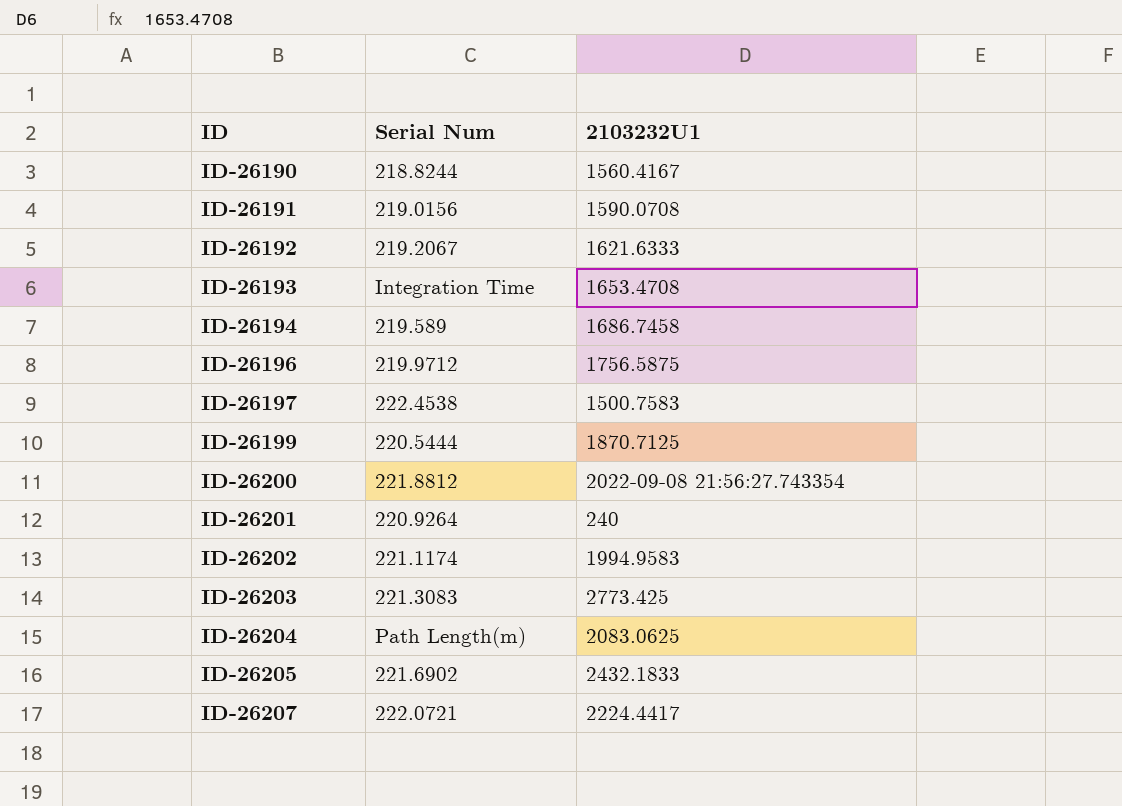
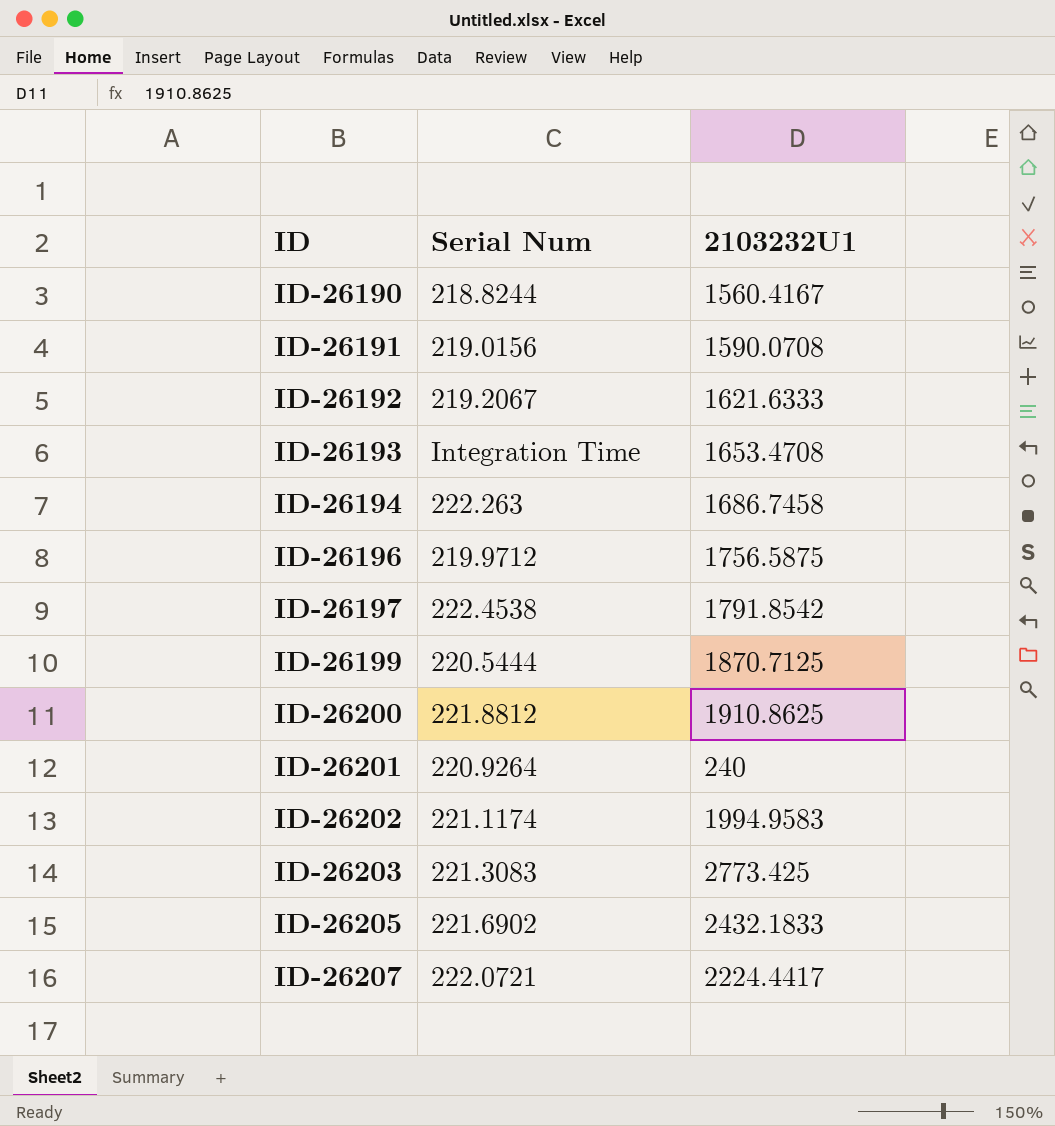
row ID-26204: Path Length(m) | 2083.0625 -> none
ID-26194 | Serial Num: 219.589 -> 222.263
ID-26197 | 2103232U1: 1500.7583 -> 1791.8542
ID-26200 | 2103232U1: 2022-09-08 21:56:27.743354 -> 1910.8625

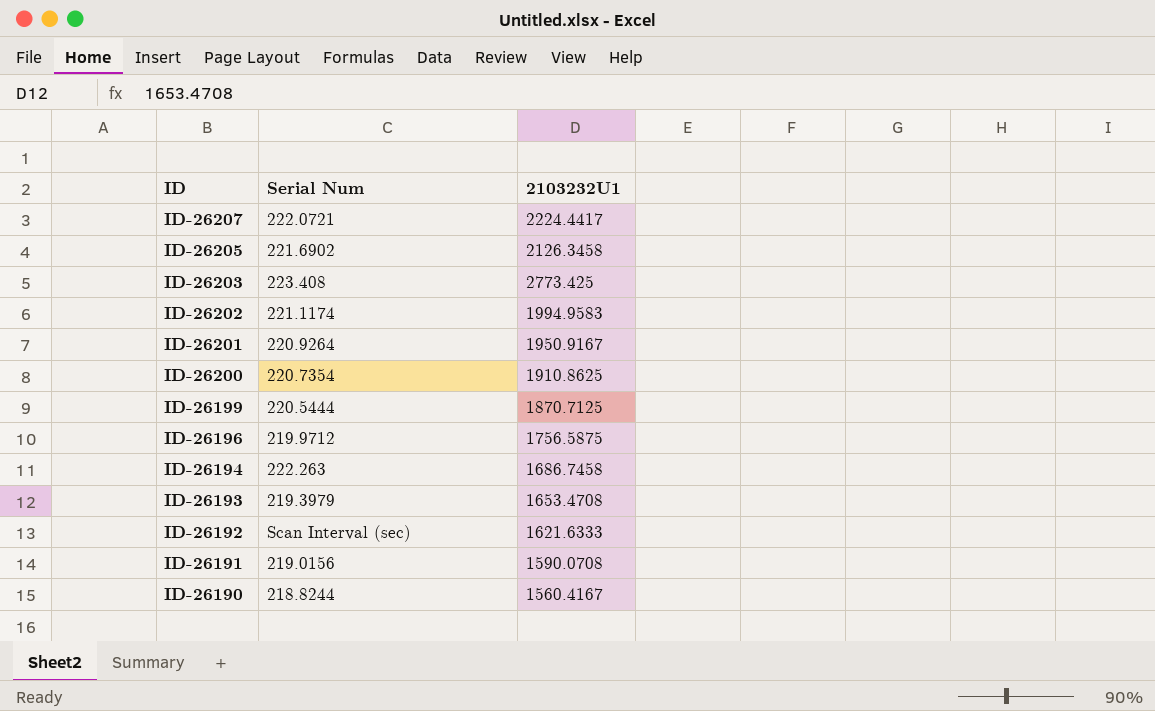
row order: ID ascending -> ID descending
row ID-26197: 222.4538 | 1791.8542 -> none
ID-26205 | 2103232U1: 2432.1833 -> 2126.3458
ID-26203 | Serial Num: 221.3083 -> 223.408
ID-26201 | 2103232U1: 240 -> 1950.9167
ID-26200 | Serial Num: 221.8812 -> 220.7354
ID-26193 | Serial Num: Integration Time -> 219.3979
ID-26192 | Serial Num: 219.2067 -> Scan Interval (sec)

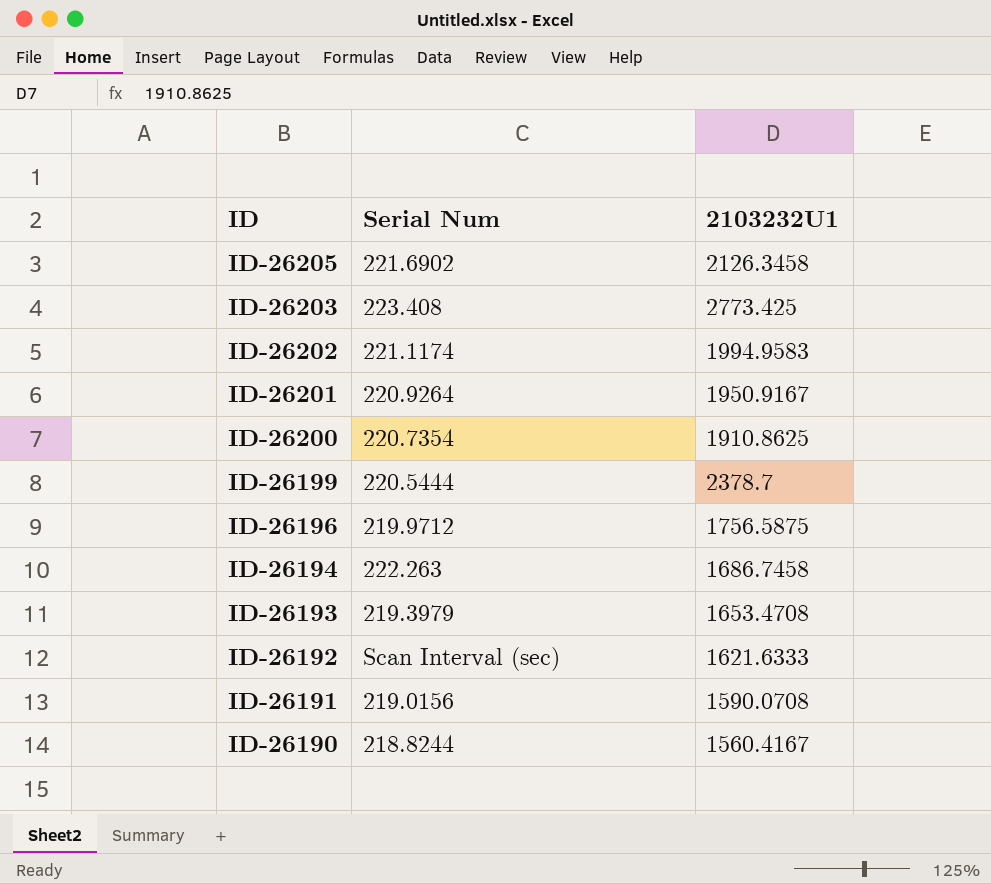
row ID-26207: 222.0721 | 2224.4417 -> none
ID-26199 | 2103232U1: 1870.7125 -> 2378.7

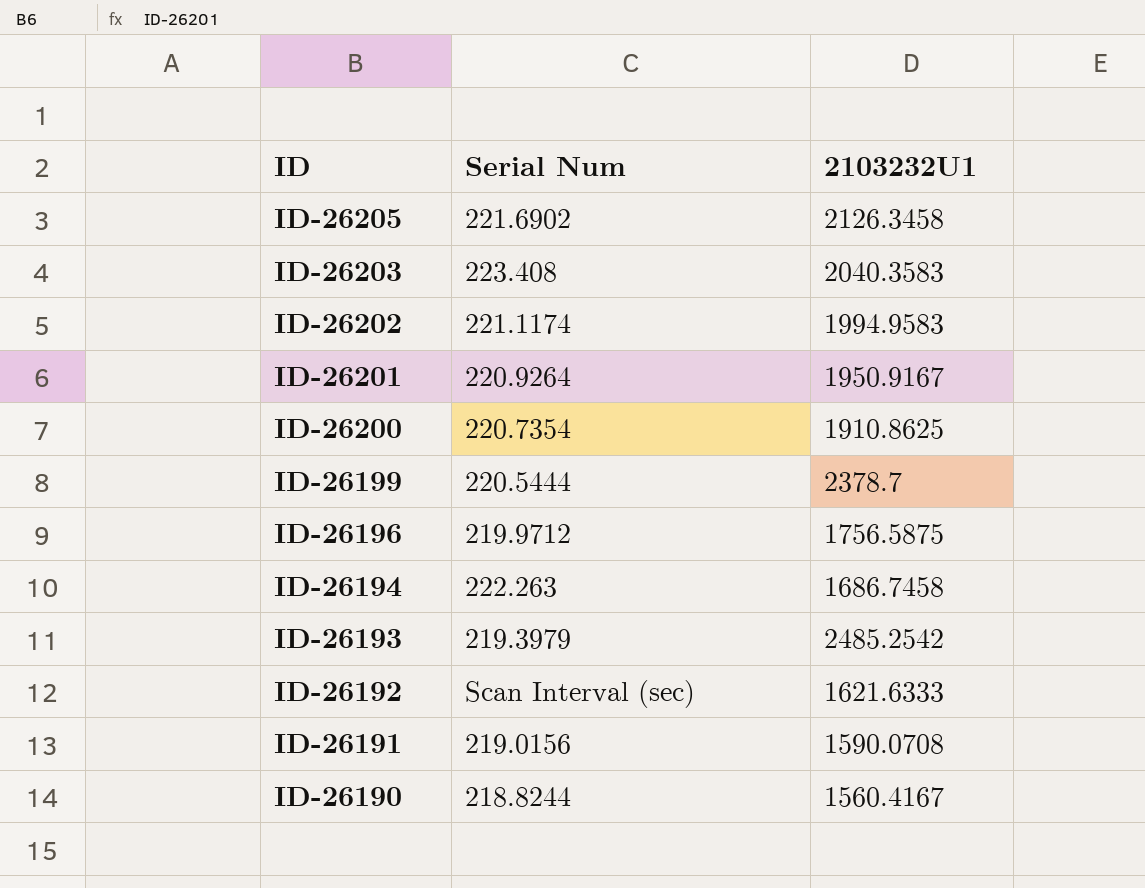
ID-26203 | 2103232U1: 2773.425 -> 2040.3583
ID-26193 | 2103232U1: 1653.4708 -> 2485.2542

